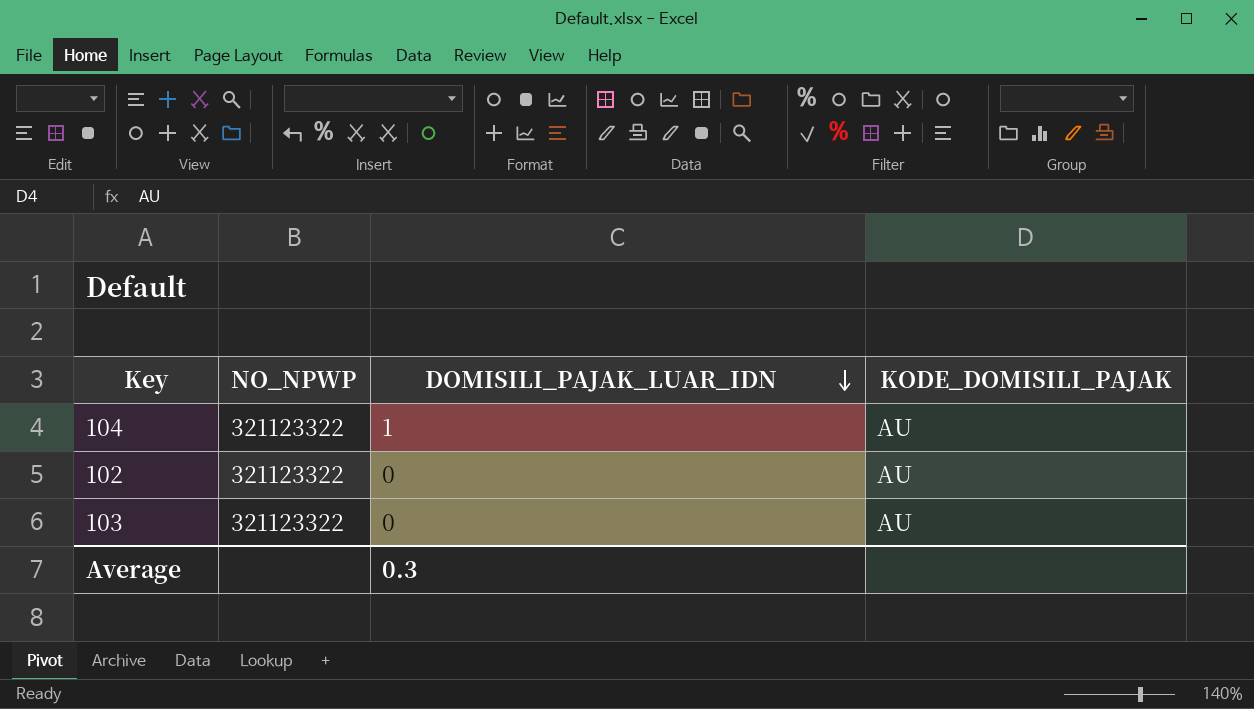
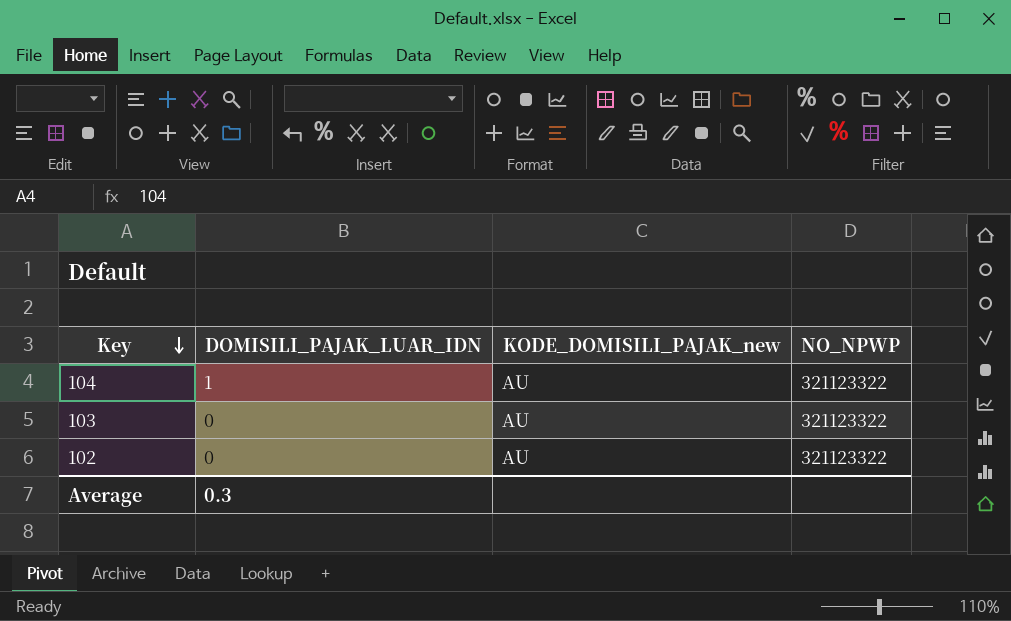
row order: DOMISILI_PAJAK_LUAR_IDN descending -> Key descending
column name: KODE_DOMISILI_PAJAK -> KODE_DOMISILI_PAJAK_new
column NO_NPWP | position: 2 -> 4

